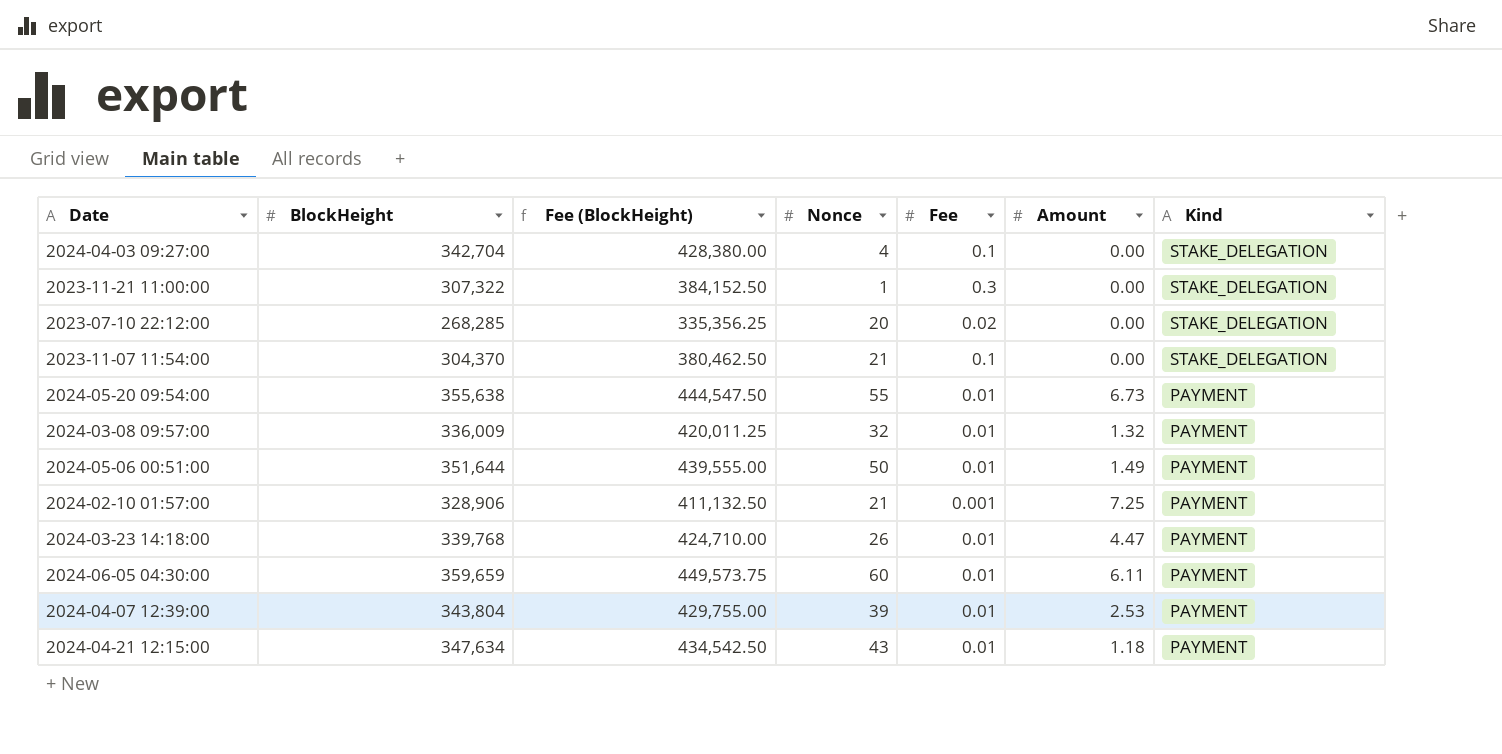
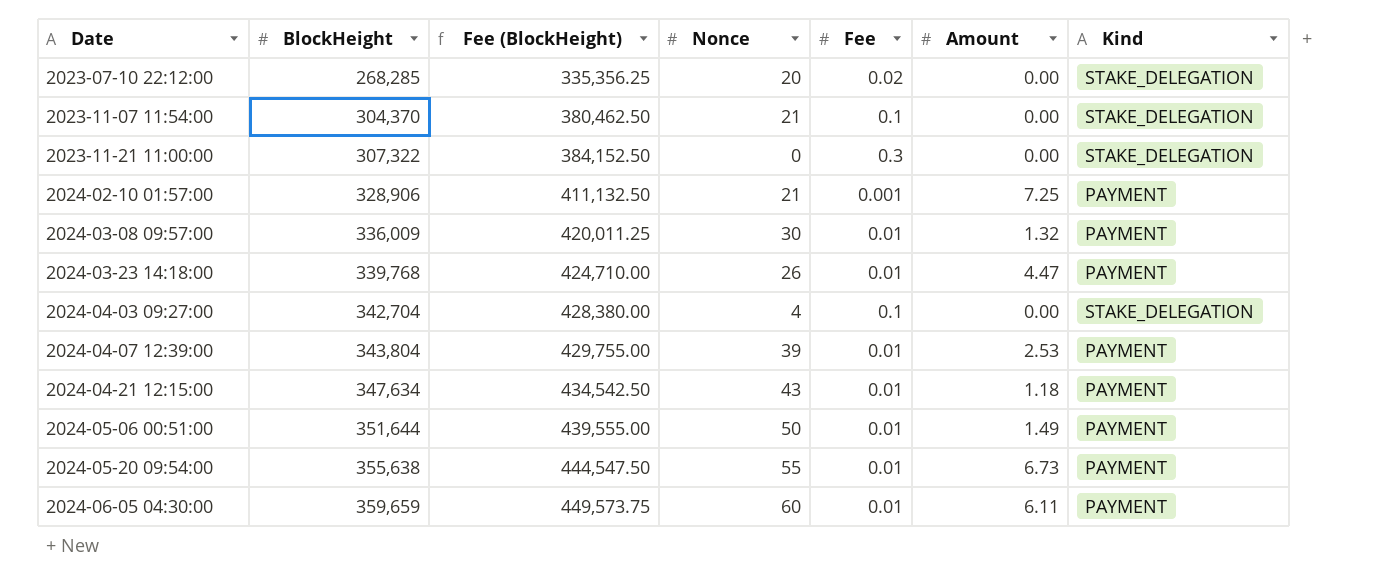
row order: Kind descending -> Date ascending
2023-11-21 11:00:00 | Nonce: 1 -> 0
2024-03-08 09:57:00 | Nonce: 32 -> 30

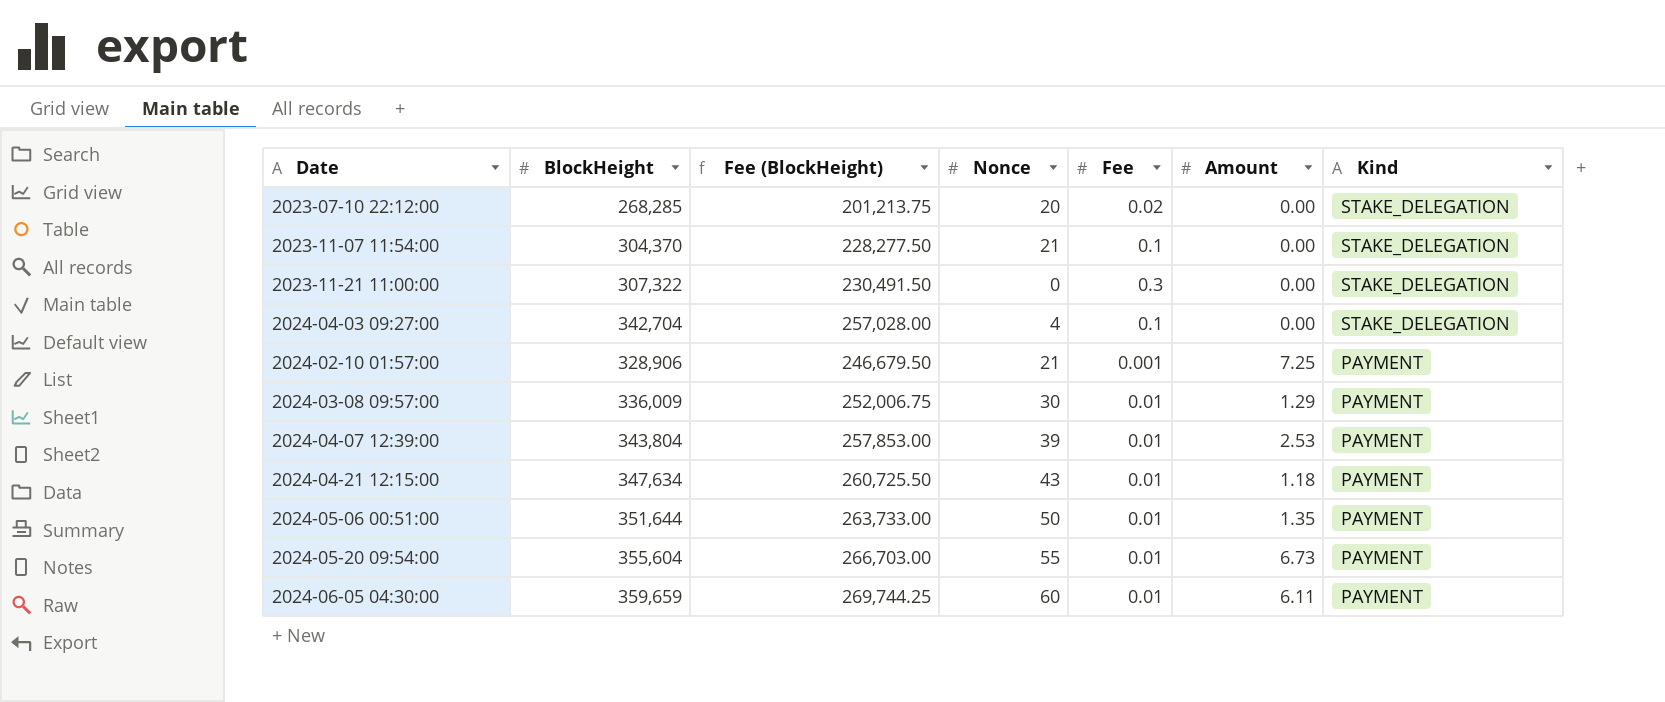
row order: Date ascending -> Kind descending
column Fee (BlockHeight) | formula: [BlockHeight] * 1.25 -> [BlockHeight] * 0.75
row 2024-03-23 14:18:00: 339,768 | 424,710.00 | 26 | 0.01 | 4.47 | PAYMENT -> none
2024-03-08 09:57:00 | Amount: 1.32 -> 1.29
2024-05-06 00:51:00 | Amount: 1.49 -> 1.35
2024-05-20 09:54:00 | BlockHeight: 355,638 -> 355,604

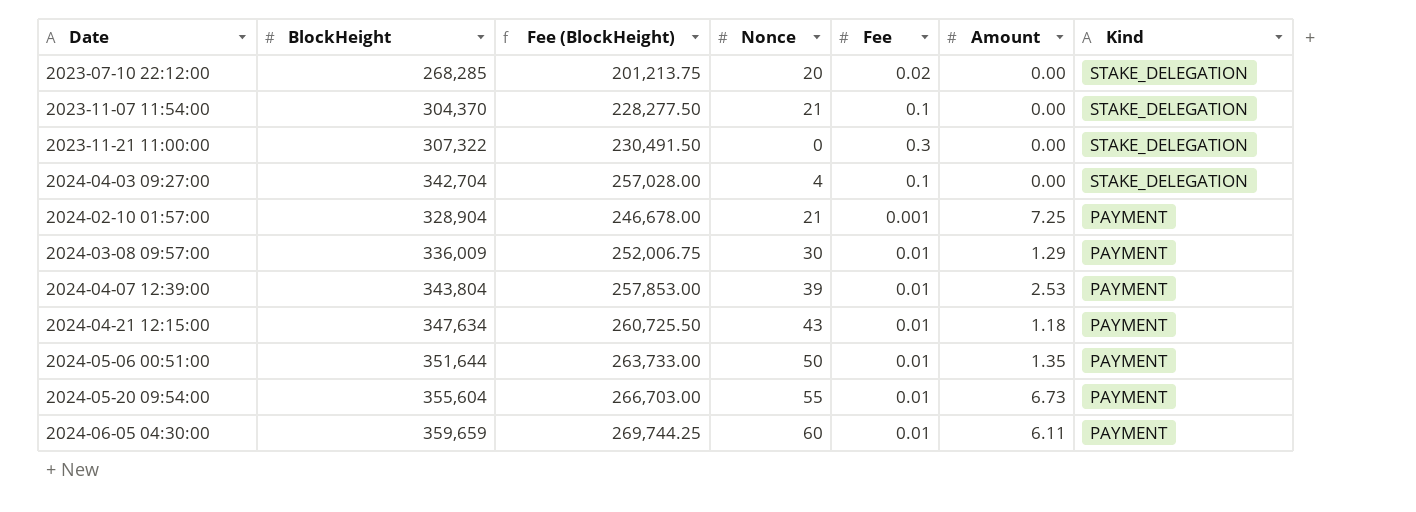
2024-02-10 01:57:00 | BlockHeight: 328,906 -> 328,904
2024-02-10 01:57:00 | Fee (BlockHeight): 246,679.50 -> 246,678.00

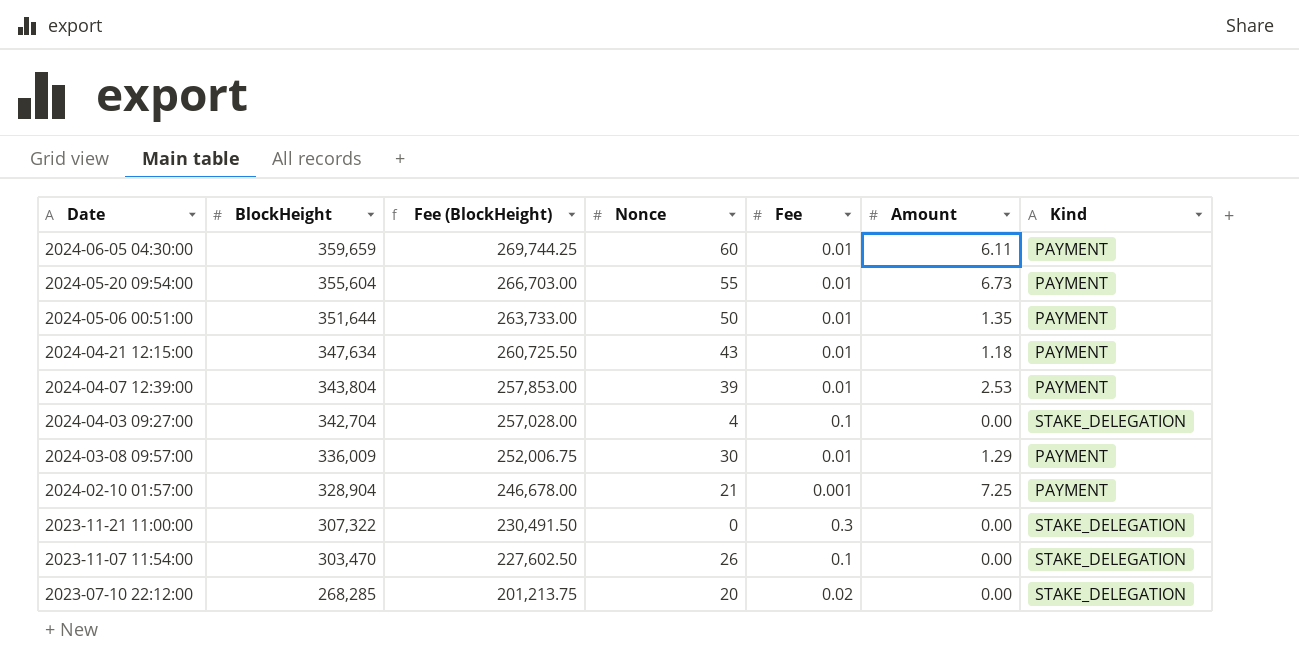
row order: Kind descending -> Date descending
2023-11-07 11:54:00 | BlockHeight: 304,370 -> 303,470
2023-11-07 11:54:00 | Fee (BlockHeight): 228,277.50 -> 227,602.50
2023-11-07 11:54:00 | Nonce: 21 -> 26

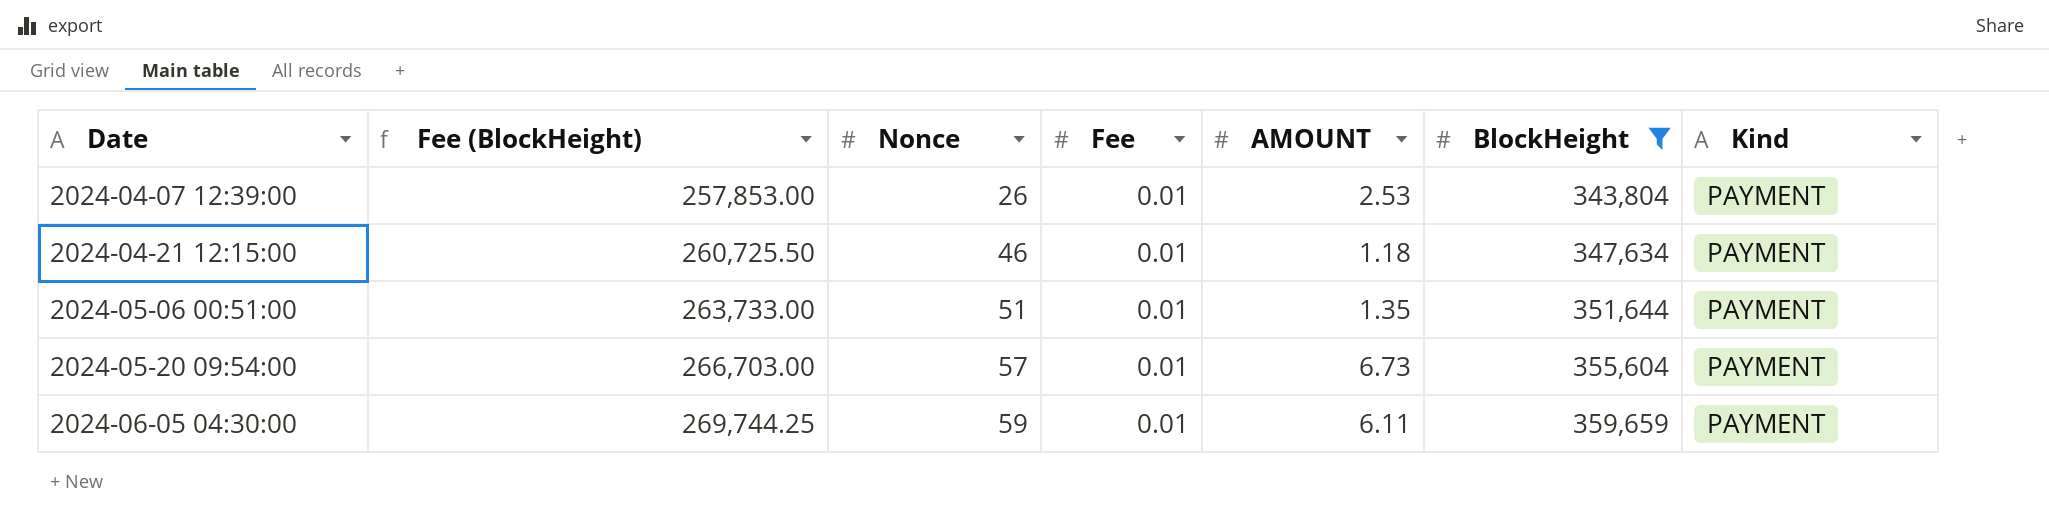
filter: none -> BlockHeight >= 343,804
row order: Date descending -> Date ascending
column name: Amount -> AMOUNT
column BlockHeight | position: 2 -> 6
2024-04-07 12:39:00 | Nonce: 39 -> 26
2024-04-21 12:15:00 | Nonce: 43 -> 46
2024-05-06 00:51:00 | Nonce: 50 -> 51
2024-05-20 09:54:00 | Nonce: 55 -> 57
2024-06-05 04:30:00 | Nonce: 60 -> 59

